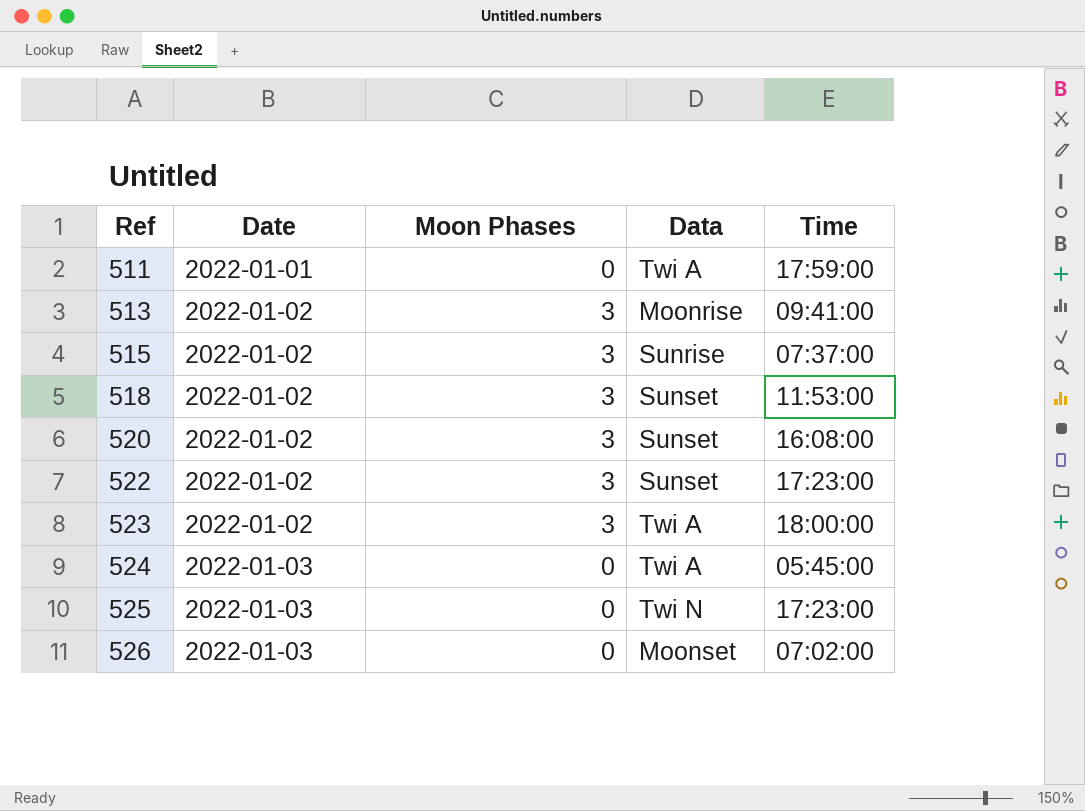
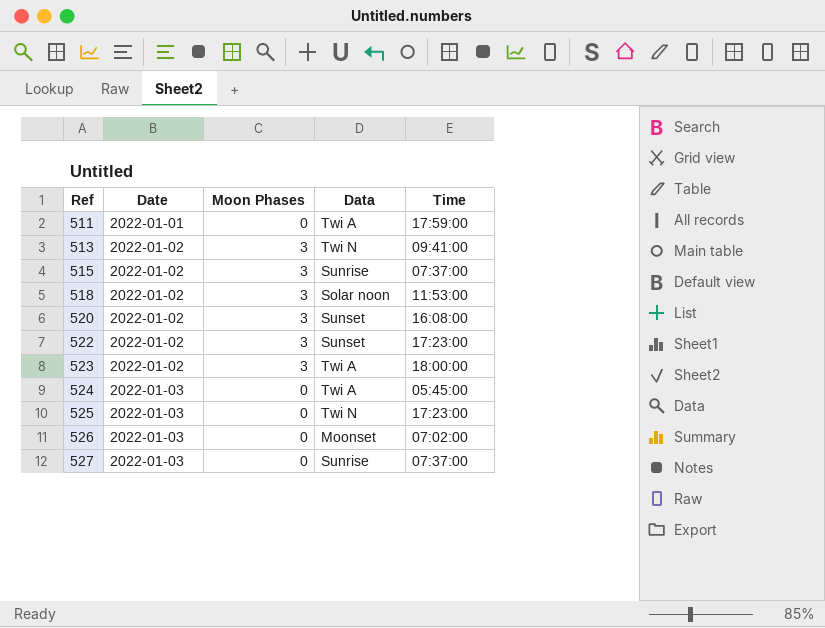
513 | Data: Moonrise -> Twi N
518 | Data: Sunset -> Solar noon
row 527: none -> 2022-01-03 | 0 | Sunrise | 07:37:00

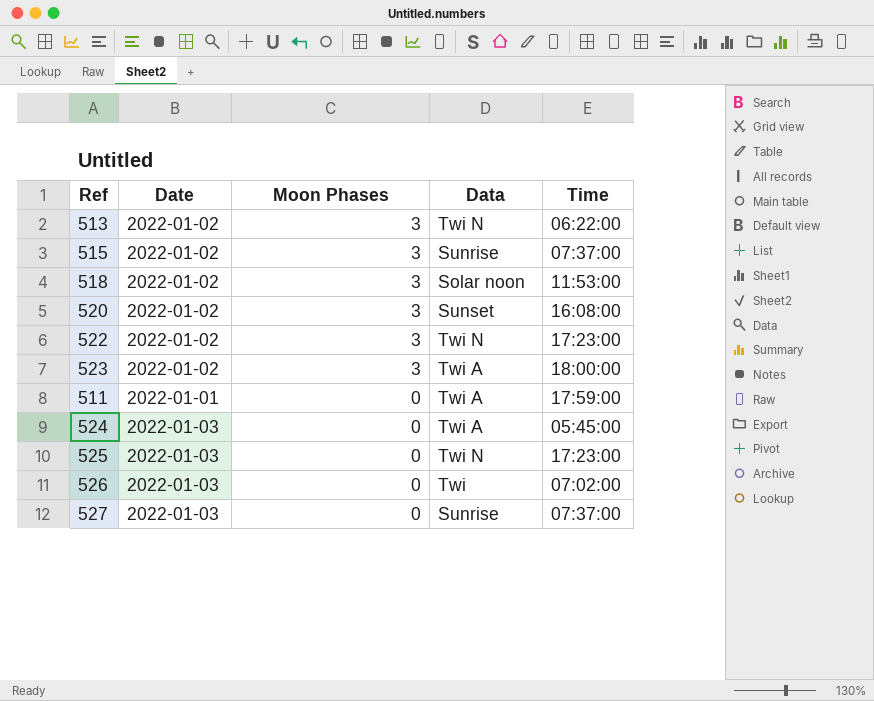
row order: Ref ascending -> Moon Phases descending
513 | Time: 09:41:00 -> 06:22:00
522 | Data: Sunset -> Twi N
526 | Data: Moonset -> Twi

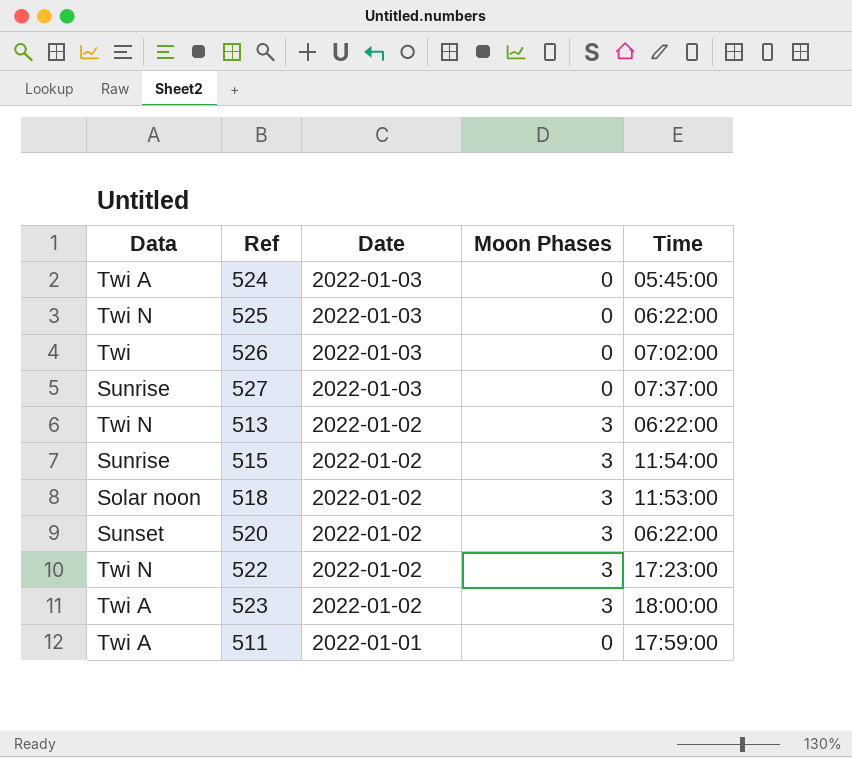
row order: Moon Phases descending -> Date descending
column Data | position: 4 -> 1
525 | Time: 17:23:00 -> 06:22:00
515 | Time: 07:37:00 -> 11:54:00
520 | Time: 16:08:00 -> 06:22:00

